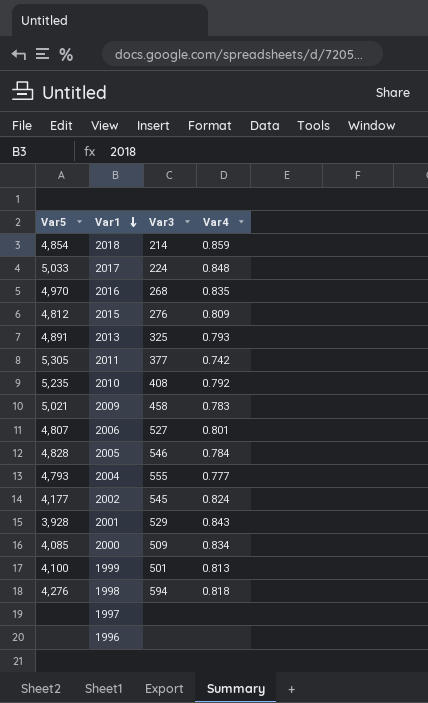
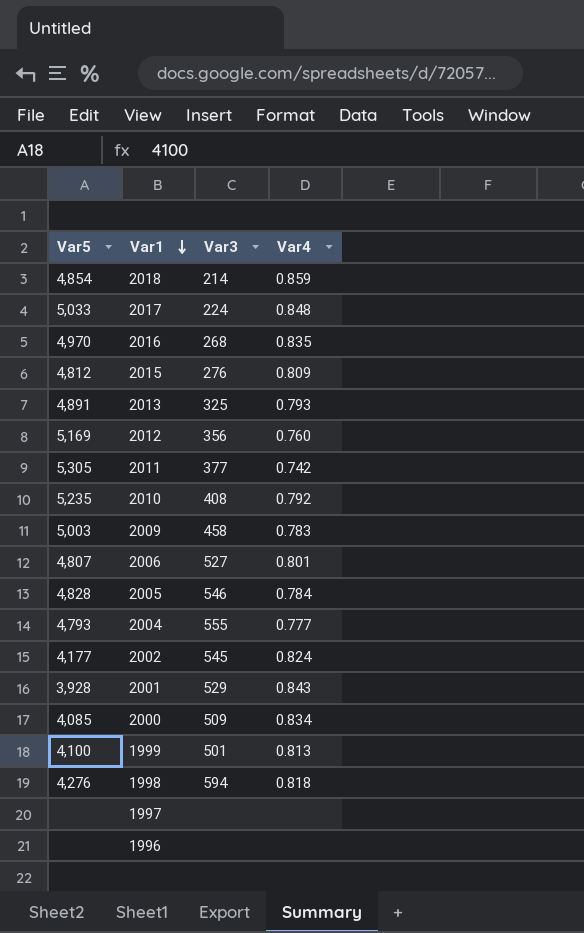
row 2012: none -> 5,169 | 356 | 0.760
2009 | Var5: 5,021 -> 5,003

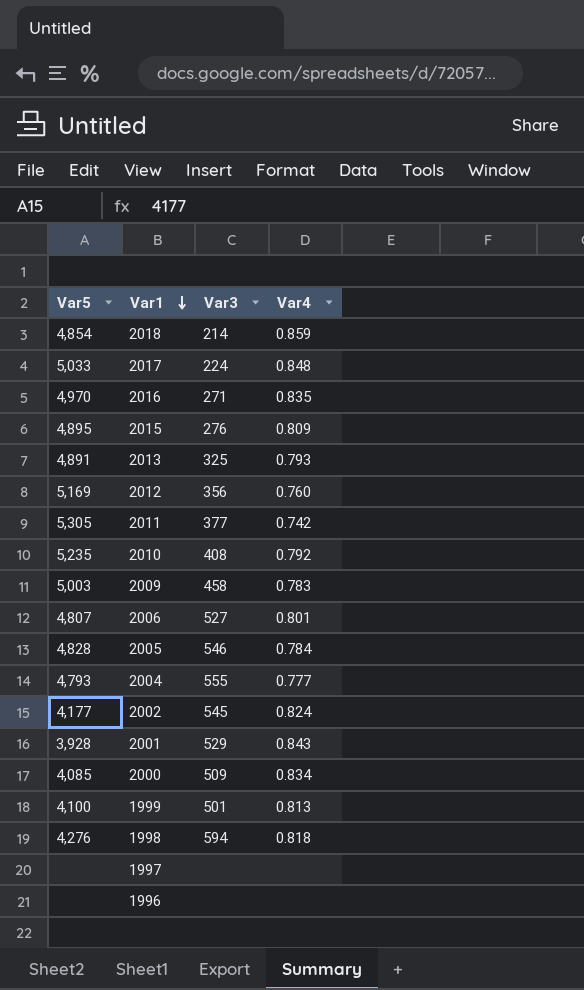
2016 | Var3: 268 -> 271
2015 | Var5: 4,812 -> 4,895

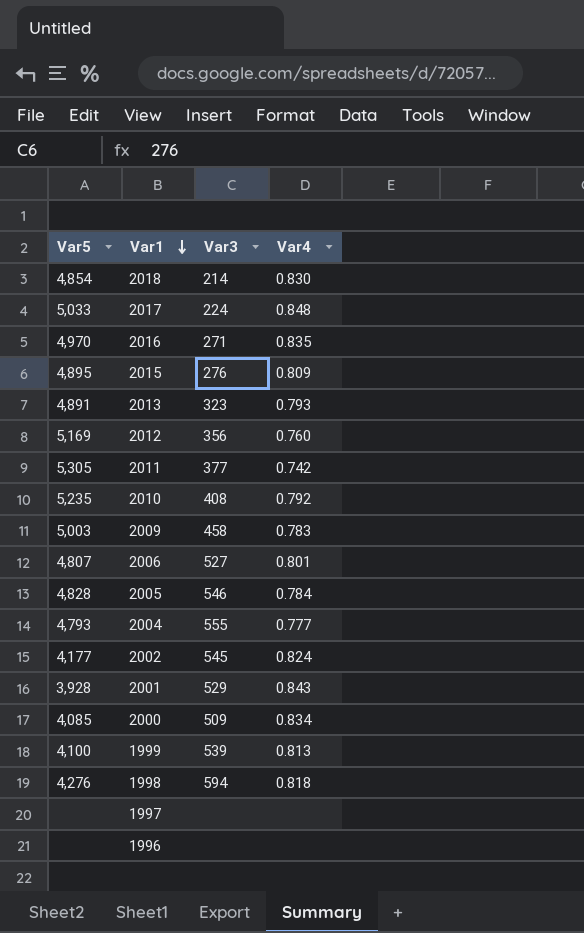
2018 | Var4: 0.859 -> 0.830
2013 | Var3: 325 -> 323
1999 | Var3: 501 -> 539

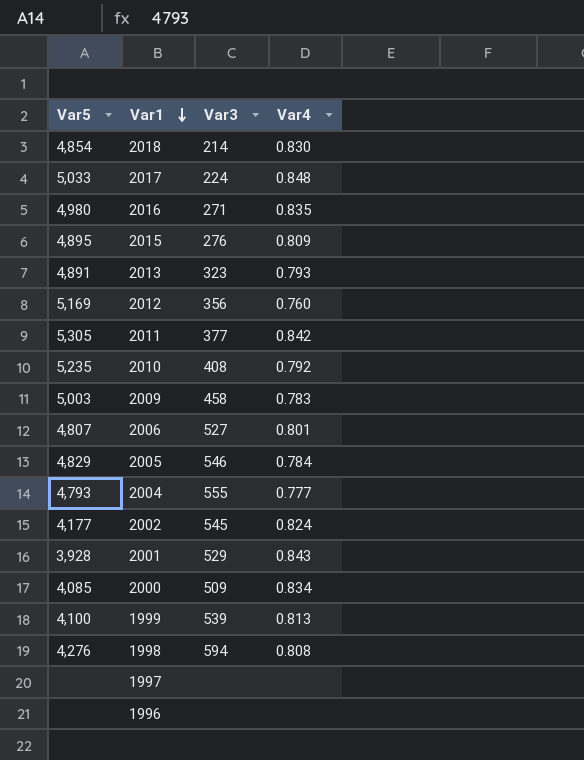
2016 | Var5: 4,970 -> 4,980
2011 | Var4: 0.742 -> 0.842
2005 | Var5: 4,828 -> 4,829
1998 | Var4: 0.818 -> 0.808

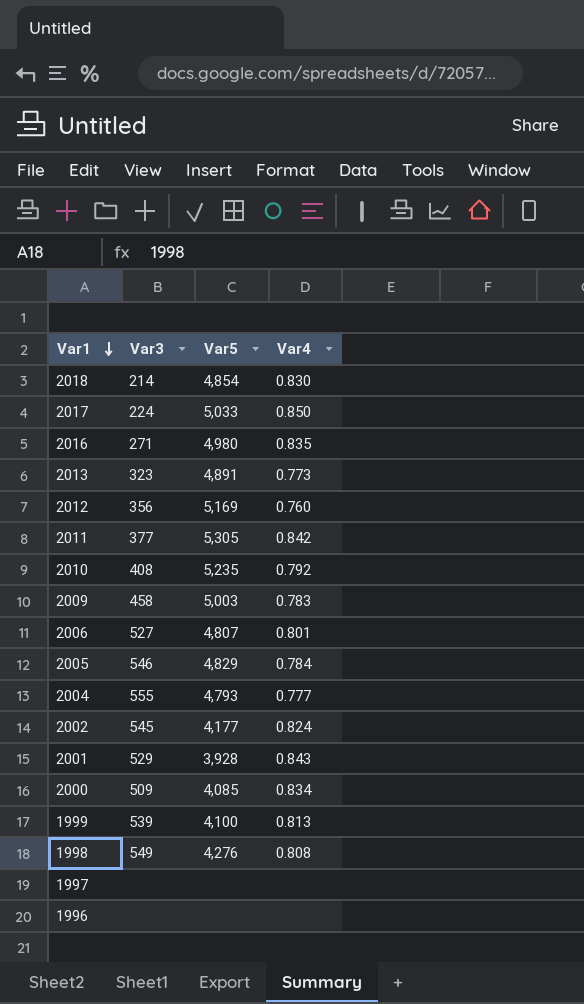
column Var5 | position: 1 -> 3
row 2015: 4,895 | 276 | 0.809 -> none
2017 | Var4: 0.848 -> 0.850
2013 | Var4: 0.793 -> 0.773
1998 | Var3: 594 -> 549

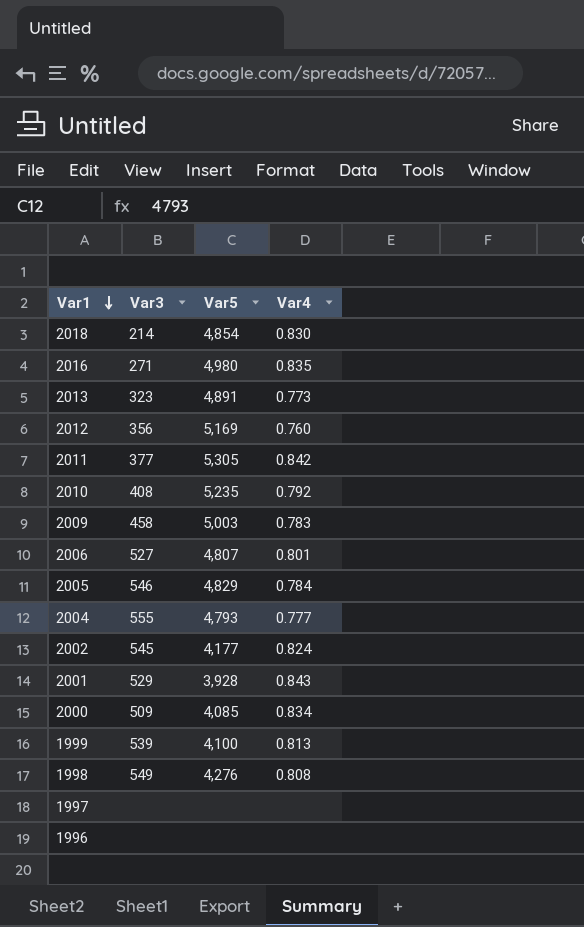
row 2017: 224 | 5,033 | 0.850 -> none

